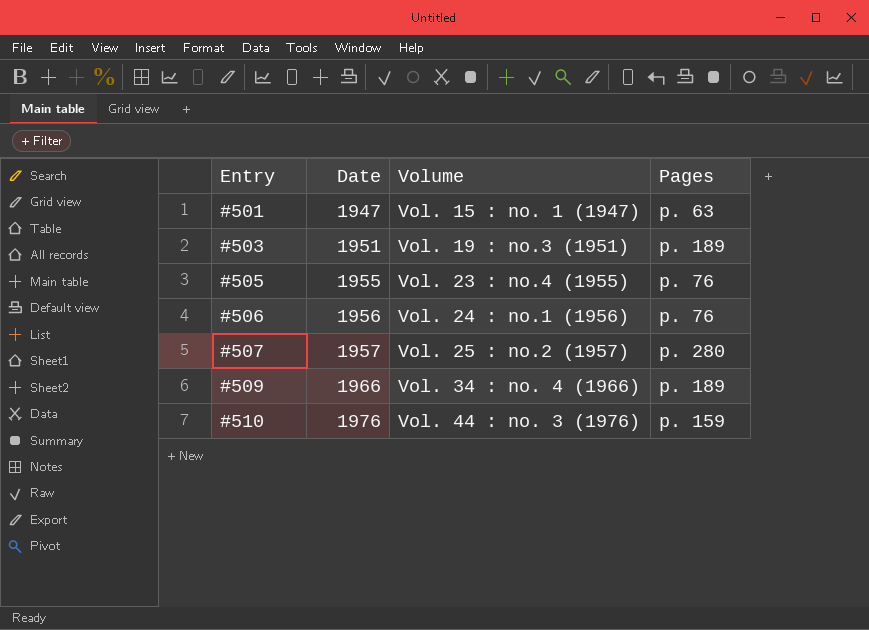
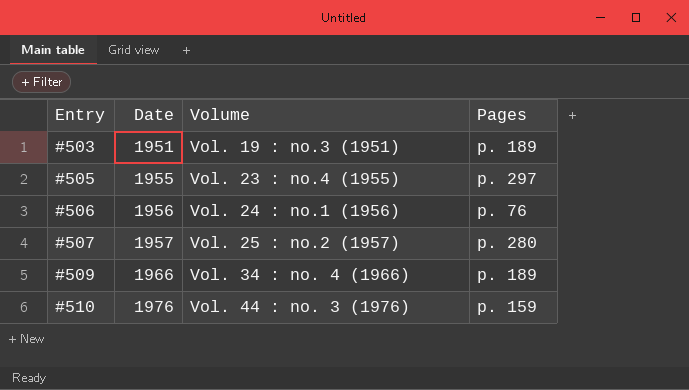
row #501: 1947 | Vol. 15 : no. 1 (1947) | p. 63 -> none
#505 | Pages: p. 76 -> p. 297

